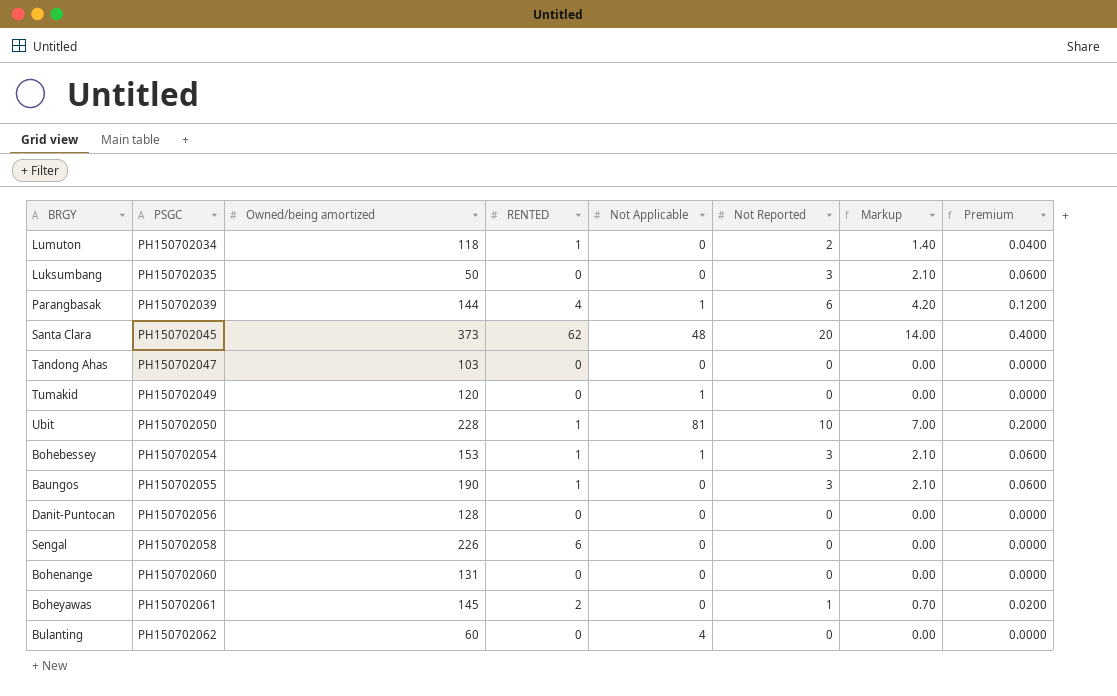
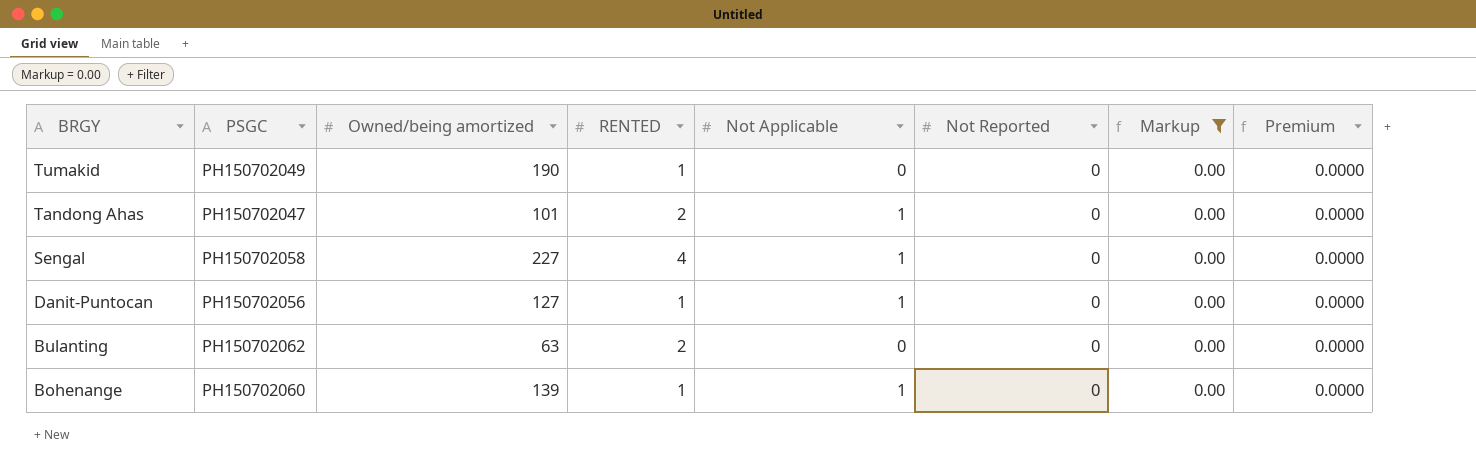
filter: none -> Markup = 0.00
row order: PSGC ascending -> BRGY descending
Tumakid | Owned/being amortized: 120 -> 190
Tumakid | RENTED: 0 -> 1
Tumakid | Not Applicable: 1 -> 0
Tandong Ahas | Owned/being amortized: 103 -> 101
Tandong Ahas | RENTED: 0 -> 2
Tandong Ahas | Not Applicable: 0 -> 1
Sengal | Owned/being amortized: 226 -> 227
Sengal | RENTED: 6 -> 4
Sengal | Not Applicable: 0 -> 1
Danit-Puntocan | Owned/being amortized: 128 -> 127
Danit-Puntocan | RENTED: 0 -> 1
Danit-Puntocan | Not Applicable: 0 -> 1
Bulanting | Owned/being amortized: 60 -> 63
Bulanting | RENTED: 0 -> 2
Bulanting | Not Applicable: 4 -> 0
Bohenange | Owned/being amortized: 131 -> 139
Bohenange | RENTED: 0 -> 1
Bohenange | Not Applicable: 0 -> 1

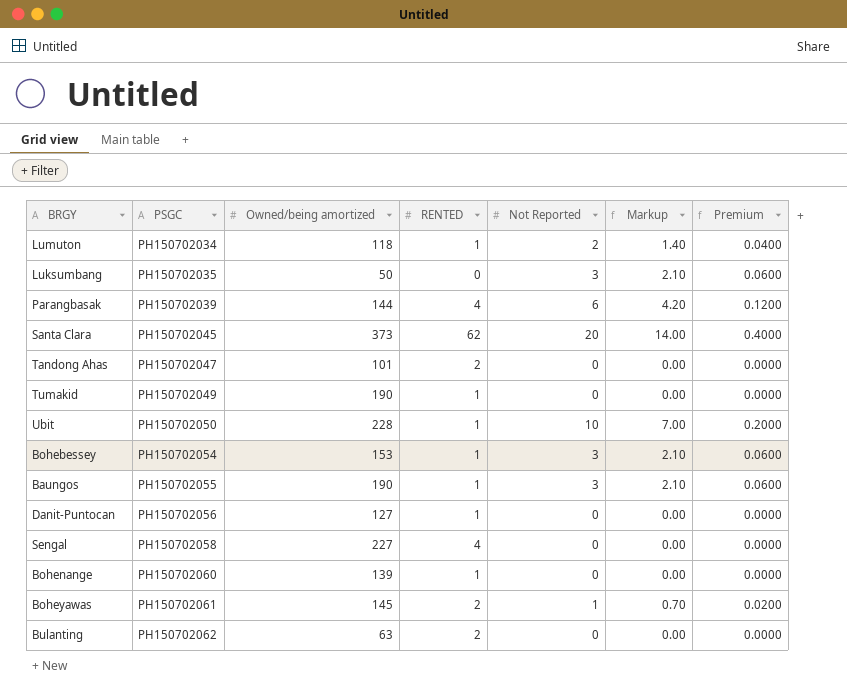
filter: Markup = 0.00 -> none
row order: BRGY descending -> PSGC ascending
column Not Applicable | position: 5 -> none

